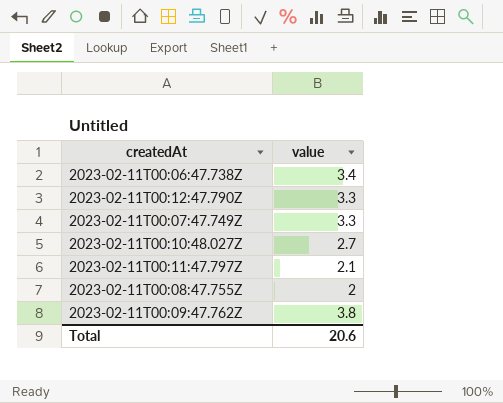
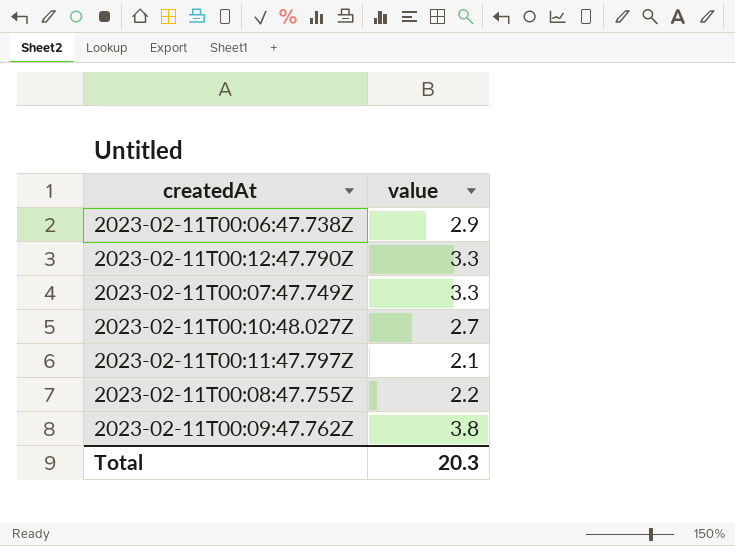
2023-02-11T00:06:47.738Z | value: 3.4 -> 2.9
2023-02-11T00:08:47.755Z | value: 2 -> 2.2
Total | value: 20.6 -> 20.3

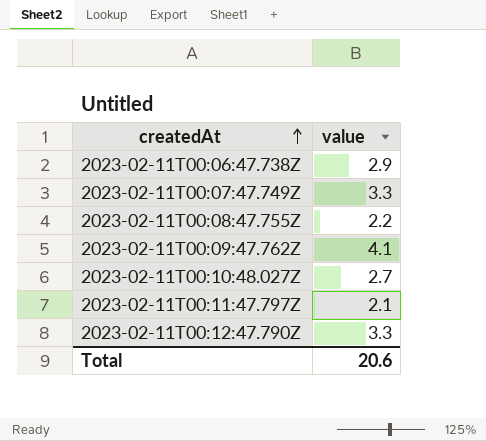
row order: none -> createdAt ascending
2023-02-11T00:09:47.762Z | value: 3.8 -> 4.1
Total | value: 20.3 -> 20.6

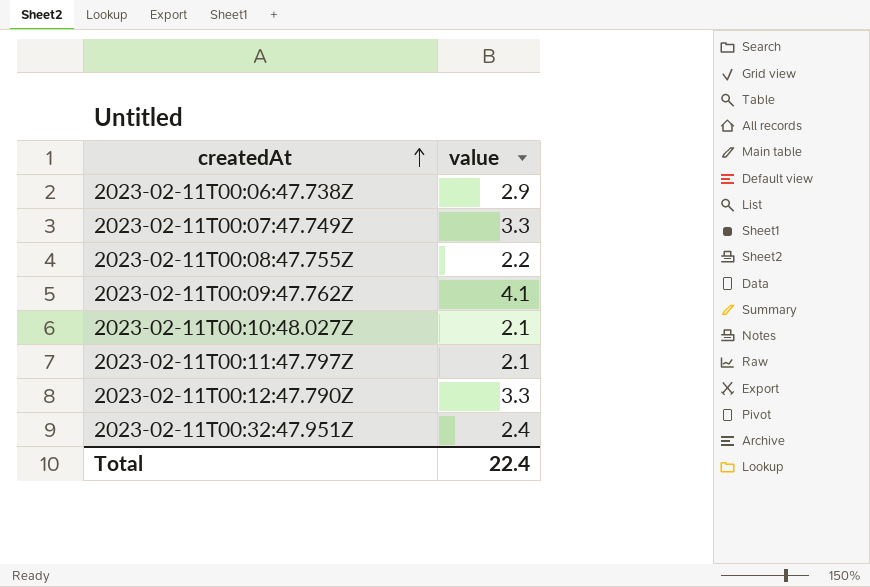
2023-02-11T00:10:48.027Z | value: 2.7 -> 2.1
row 2023-02-11T00:32:47.951Z: none -> 2.4
Total | value: 20.6 -> 22.4

